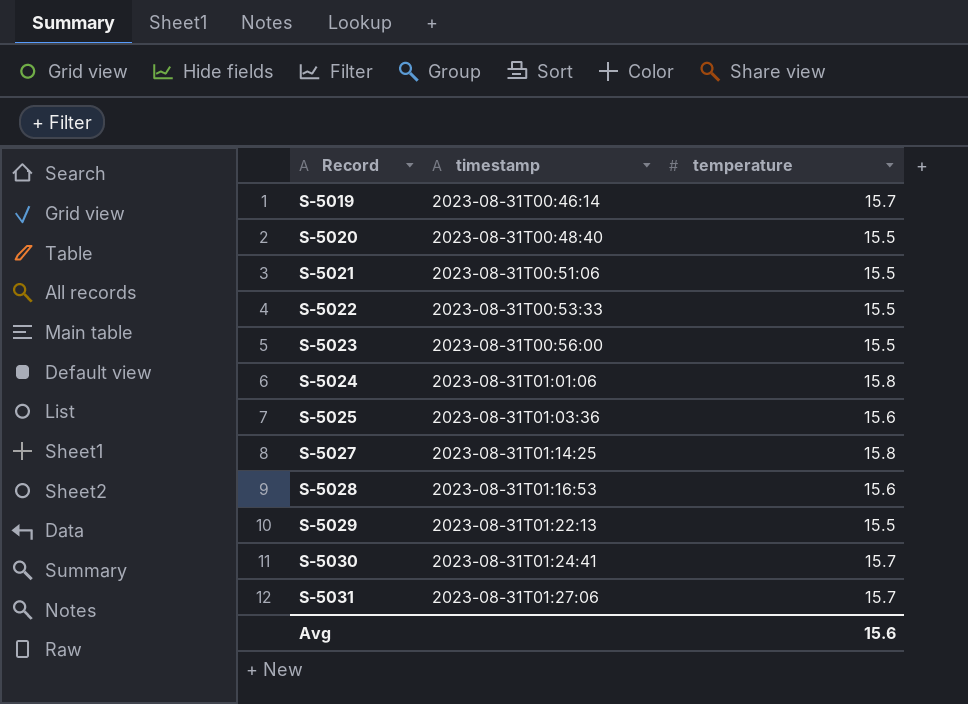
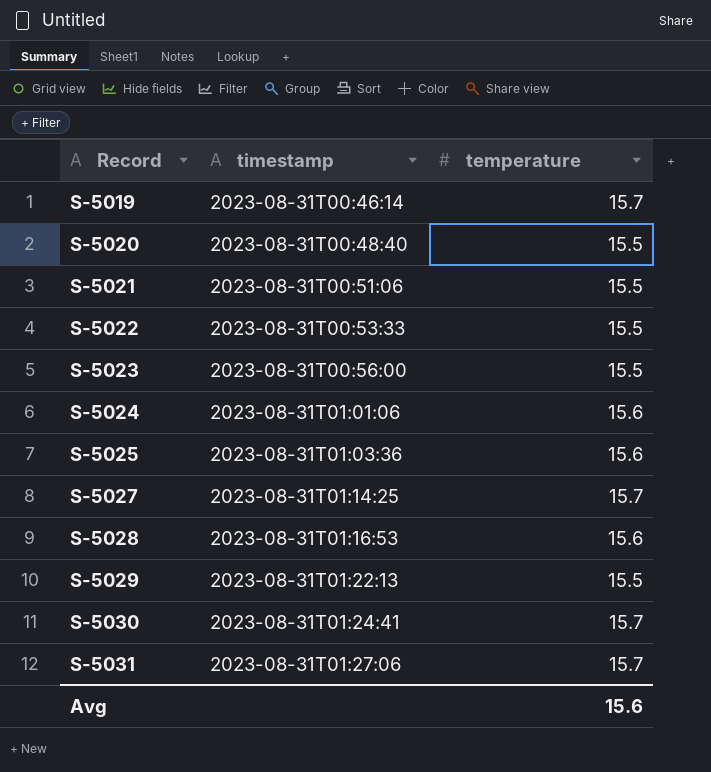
S-5024 | temperature: 15.8 -> 15.6
S-5027 | temperature: 15.8 -> 15.7

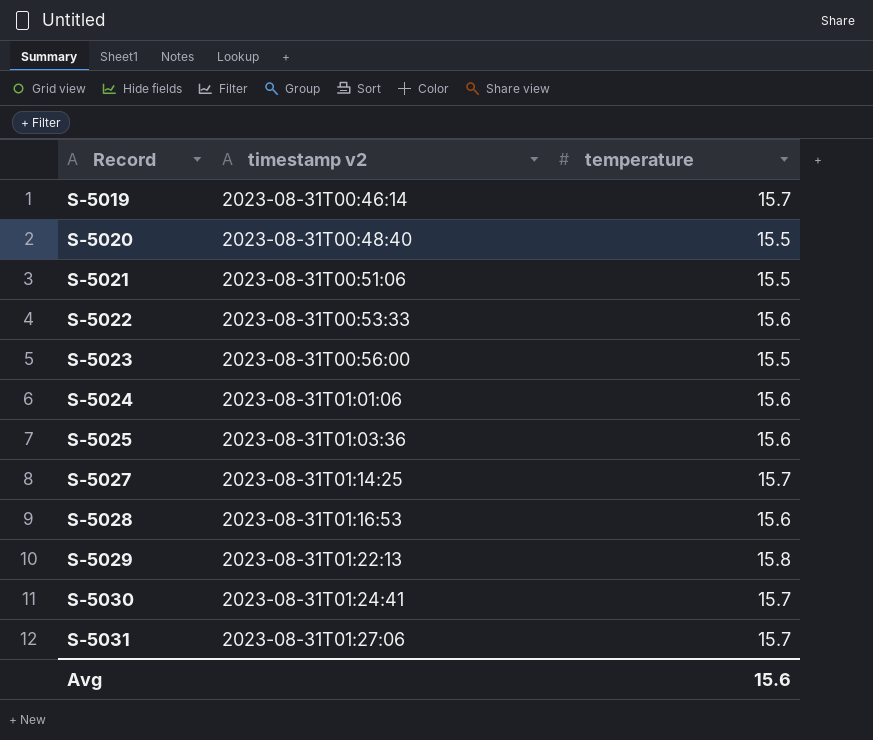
column name: timestamp -> timestamp v2
S-5022 | temperature: 15.5 -> 15.6
S-5029 | temperature: 15.5 -> 15.8

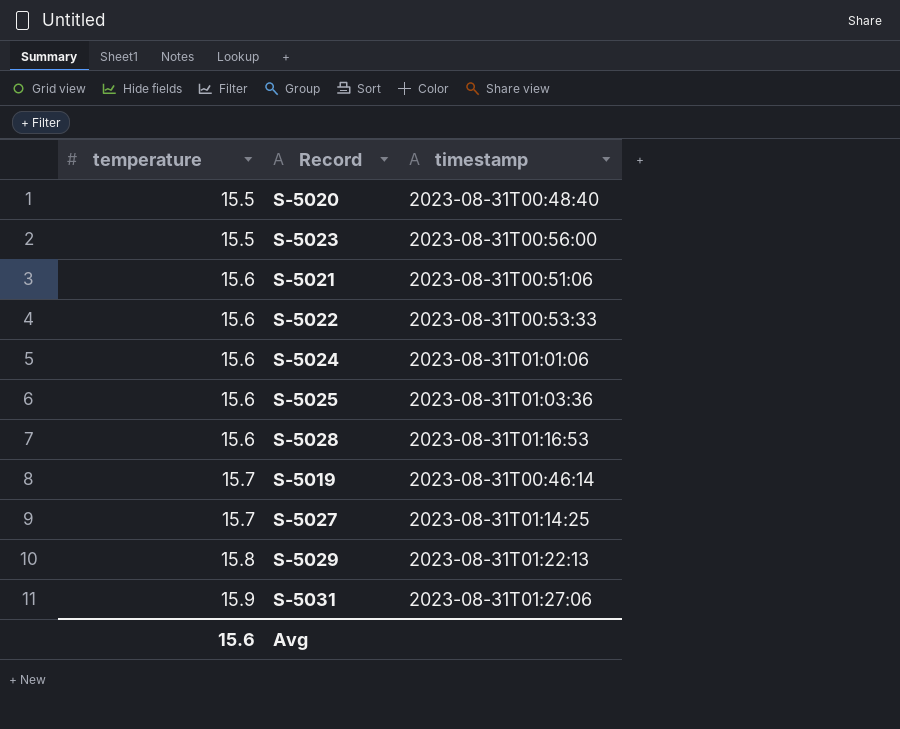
row order: Record ascending -> temperature ascending
column temperature | position: 3 -> 1
column name: timestamp v2 -> timestamp
row S-5030: 2023-08-31T01:24:41 | 15.7 -> none
S-5021 | temperature: 15.5 -> 15.6
S-5031 | temperature: 15.7 -> 15.9

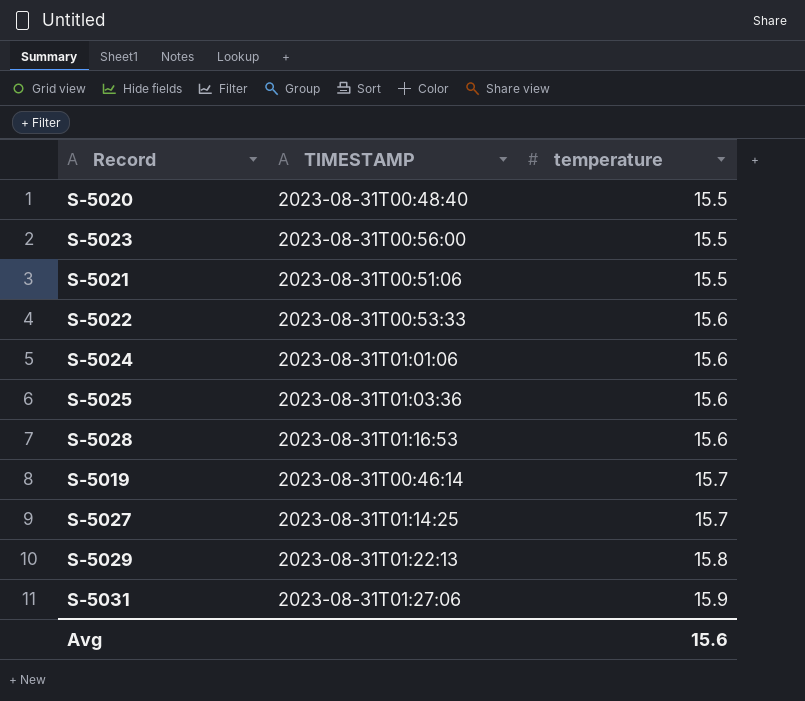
column name: timestamp -> TIMESTAMP
column temperature | position: 1 -> 3
S-5021 | temperature: 15.6 -> 15.5

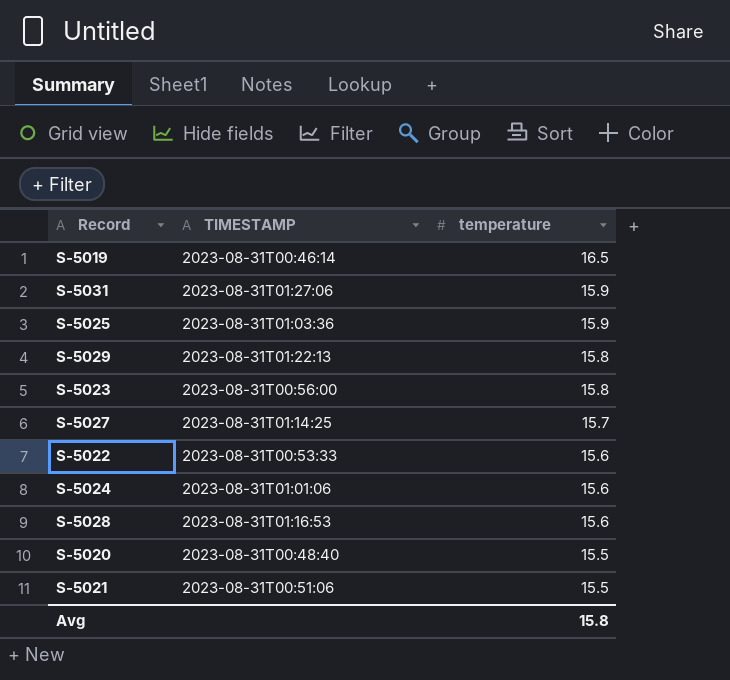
row order: temperature ascending -> temperature descending
S-5019 | temperature: 15.7 -> 16.5
S-5025 | temperature: 15.6 -> 15.9
S-5023 | temperature: 15.5 -> 15.8
Avg | temperature: 15.6 -> 15.8

